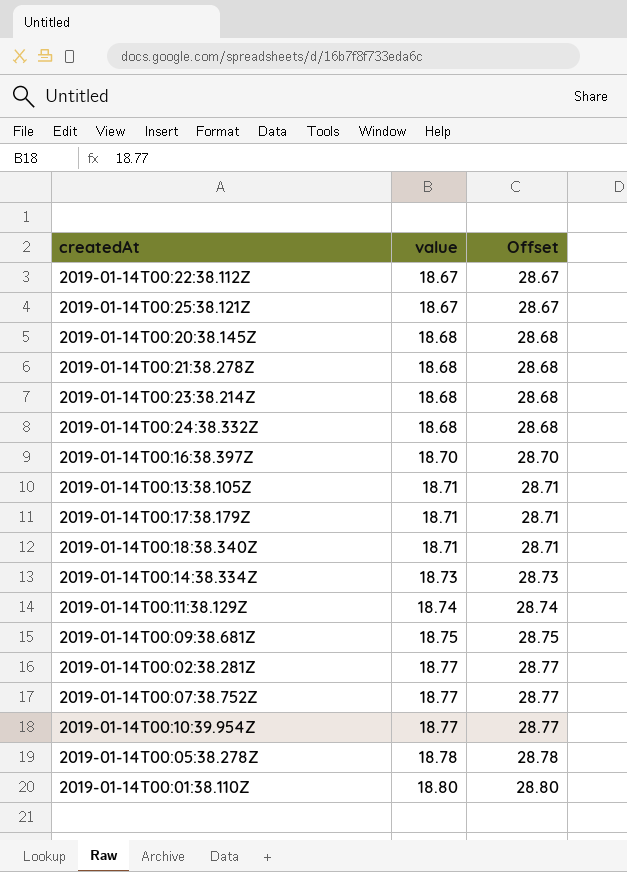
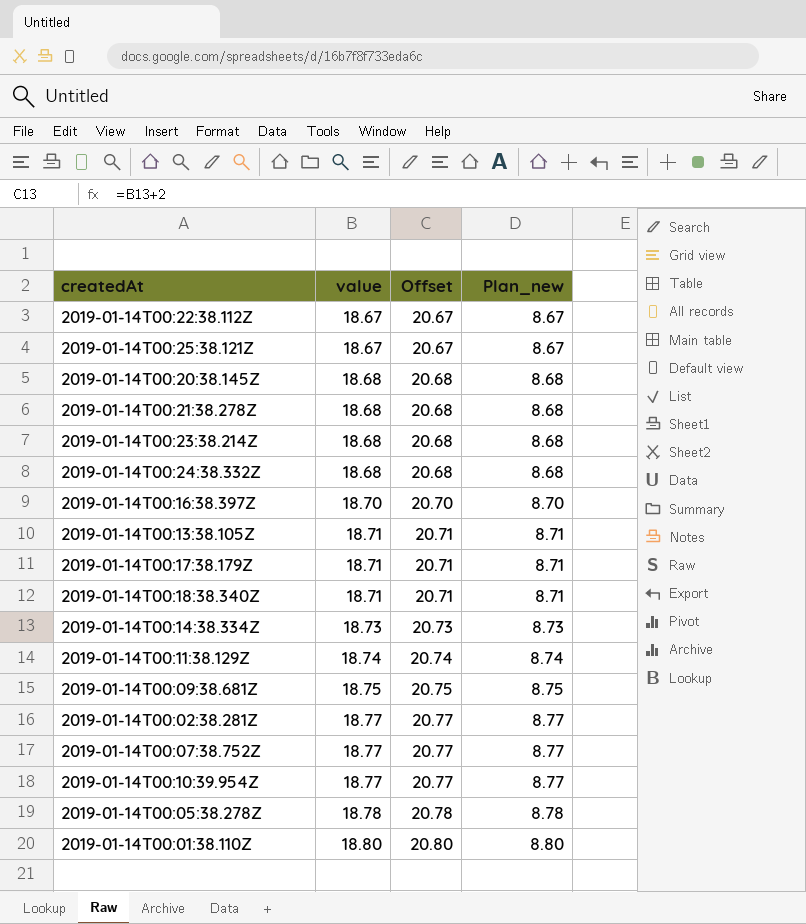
column Offset | formula: [value] + 10 -> [value] + 2
column Plan_new | formula: none -> [value] - 10

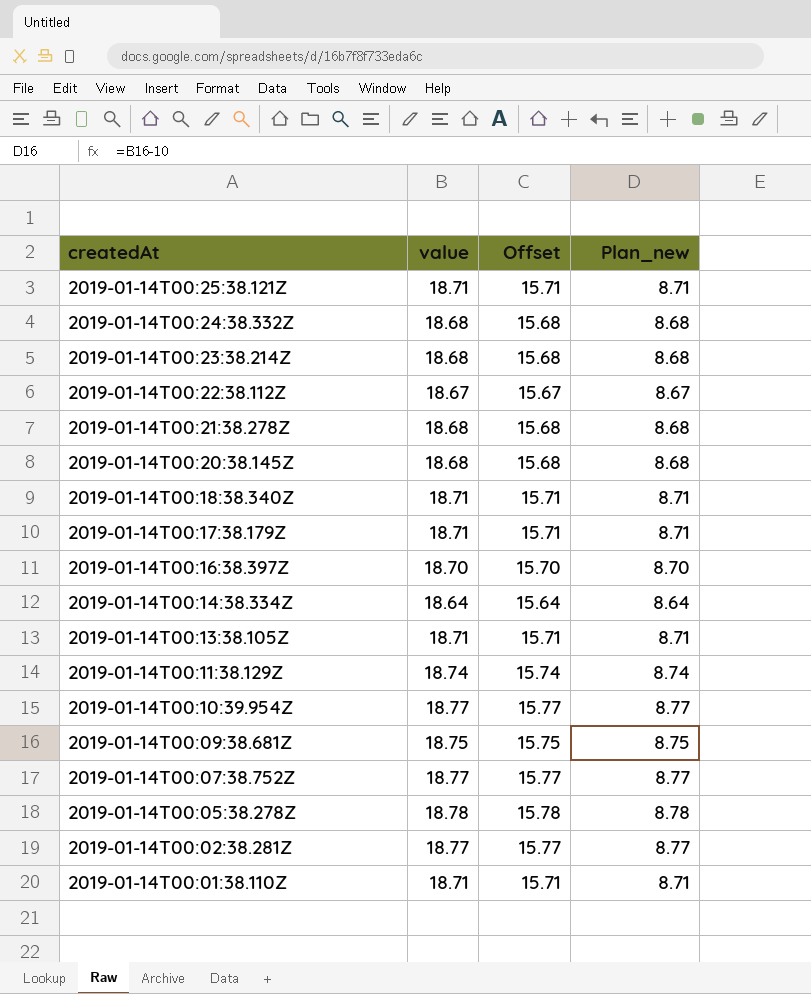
row order: value ascending -> createdAt descending
column Offset | formula: [value] + 2 -> [value] - 3
2019-01-14T00:25:38.121Z | value: 18.67 -> 18.71
2019-01-14T00:25:38.121Z | Plan_new: 8.67 -> 8.71
2019-01-14T00:14:38.334Z | value: 18.73 -> 18.64
2019-01-14T00:14:38.334Z | Plan_new: 8.73 -> 8.64
2019-01-14T00:01:38.110Z | value: 18.80 -> 18.71
2019-01-14T00:01:38.110Z | Plan_new: 8.80 -> 8.71

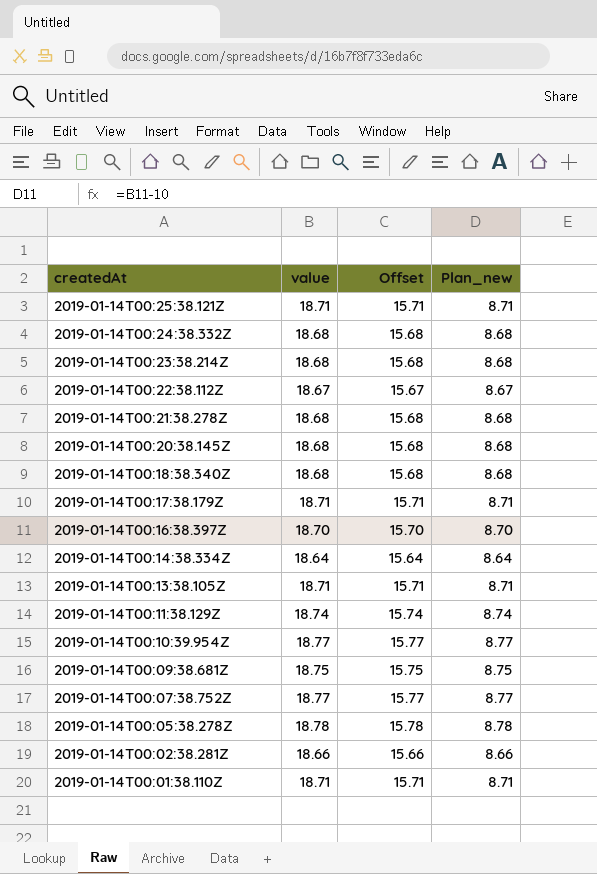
2019-01-14T00:18:38.340Z | value: 18.71 -> 18.68
2019-01-14T00:18:38.340Z | Offset: 15.71 -> 15.68
2019-01-14T00:18:38.340Z | Plan_new: 8.71 -> 8.68
2019-01-14T00:02:38.281Z | value: 18.77 -> 18.66
2019-01-14T00:02:38.281Z | Offset: 15.77 -> 15.66
2019-01-14T00:02:38.281Z | Plan_new: 8.77 -> 8.66

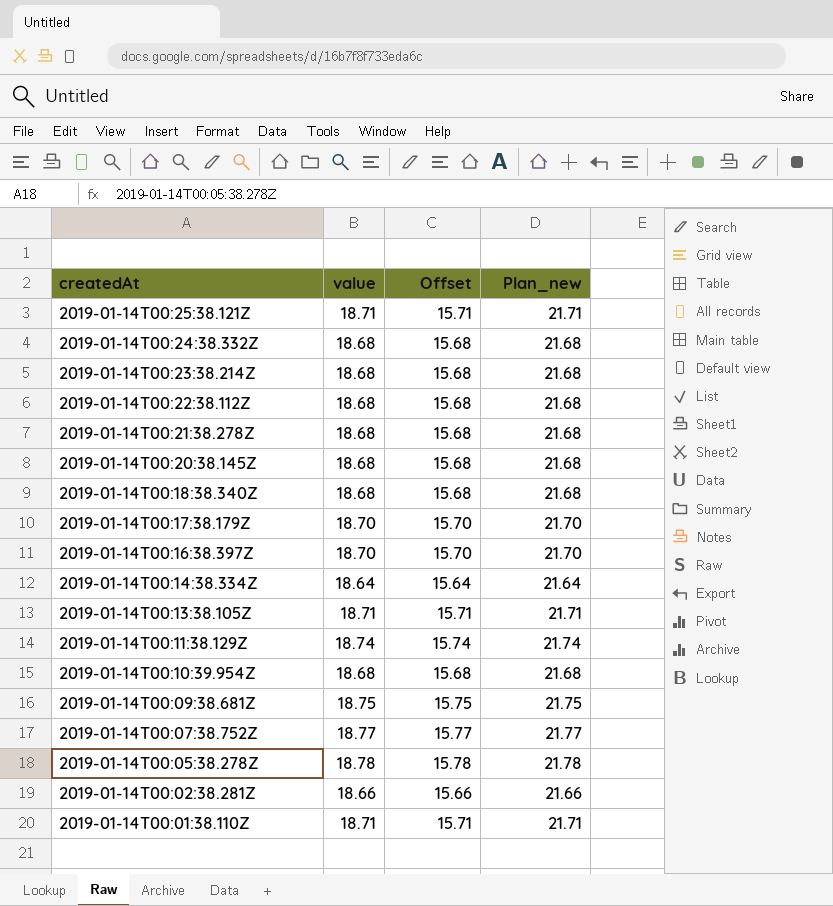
column Plan_new | formula: [value] - 10 -> [value] + 3
2019-01-14T00:22:38.112Z | value: 18.67 -> 18.68
2019-01-14T00:22:38.112Z | Offset: 15.67 -> 15.68
2019-01-14T00:17:38.179Z | value: 18.71 -> 18.70
2019-01-14T00:17:38.179Z | Offset: 15.71 -> 15.70
2019-01-14T00:10:39.954Z | value: 18.77 -> 18.68
2019-01-14T00:10:39.954Z | Offset: 15.77 -> 15.68

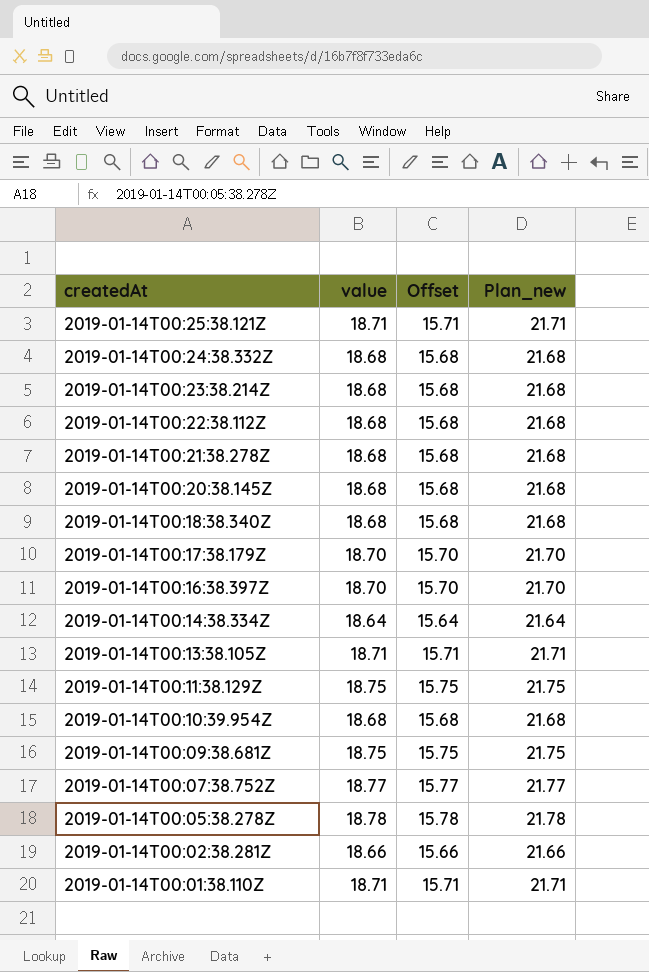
2019-01-14T00:11:38.129Z | value: 18.74 -> 18.75
2019-01-14T00:11:38.129Z | Offset: 15.74 -> 15.75
2019-01-14T00:11:38.129Z | Plan_new: 21.74 -> 21.75

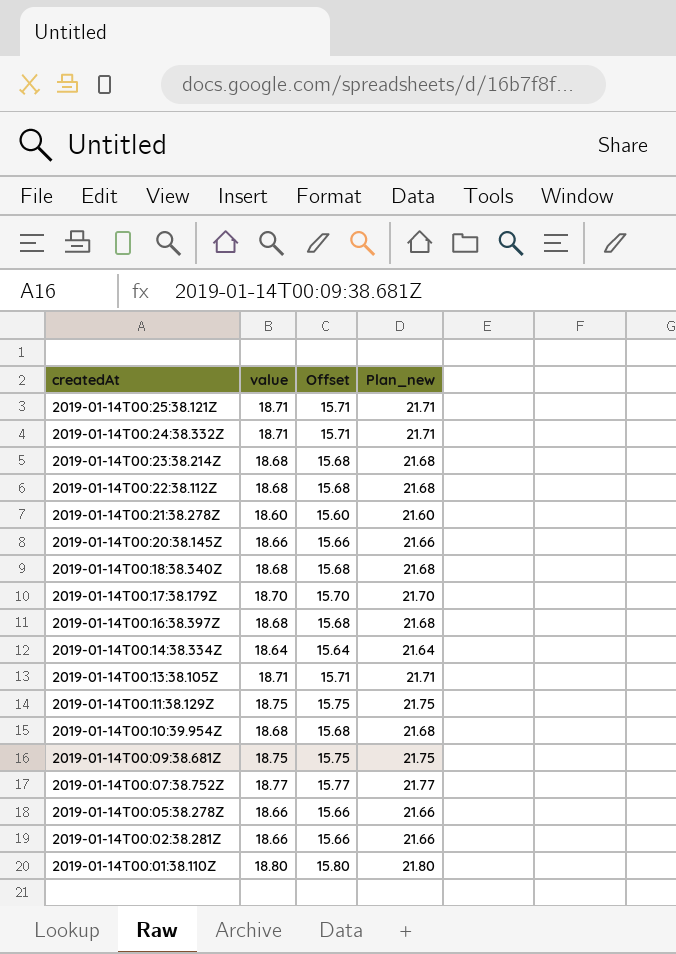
2019-01-14T00:24:38.332Z | value: 18.68 -> 18.71
2019-01-14T00:24:38.332Z | Offset: 15.68 -> 15.71
2019-01-14T00:24:38.332Z | Plan_new: 21.68 -> 21.71
2019-01-14T00:21:38.278Z | value: 18.68 -> 18.60
2019-01-14T00:21:38.278Z | Offset: 15.68 -> 15.60
2019-01-14T00:21:38.278Z | Plan_new: 21.68 -> 21.60
2019-01-14T00:20:38.145Z | value: 18.68 -> 18.66
2019-01-14T00:20:38.145Z | Offset: 15.68 -> 15.66
2019-01-14T00:20:38.145Z | Plan_new: 21.68 -> 21.66
2019-01-14T00:16:38.397Z | value: 18.70 -> 18.68
2019-01-14T00:16:38.397Z | Offset: 15.70 -> 15.68
2019-01-14T00:16:38.397Z | Plan_new: 21.70 -> 21.68
2019-01-14T00:05:38.278Z | value: 18.78 -> 18.66
2019-01-14T00:05:38.278Z | Offset: 15.78 -> 15.66
2019-01-14T00:05:38.278Z | Plan_new: 21.78 -> 21.66
2019-01-14T00:01:38.110Z | value: 18.71 -> 18.80
2019-01-14T00:01:38.110Z | Offset: 15.71 -> 15.80
2019-01-14T00:01:38.110Z | Plan_new: 21.71 -> 21.80

